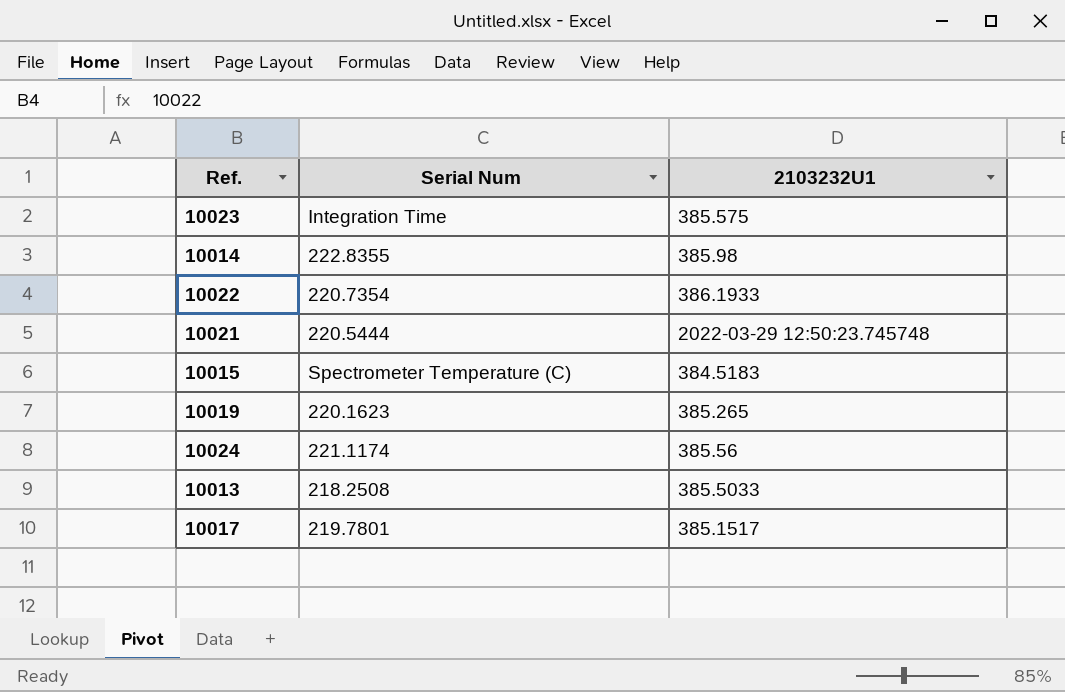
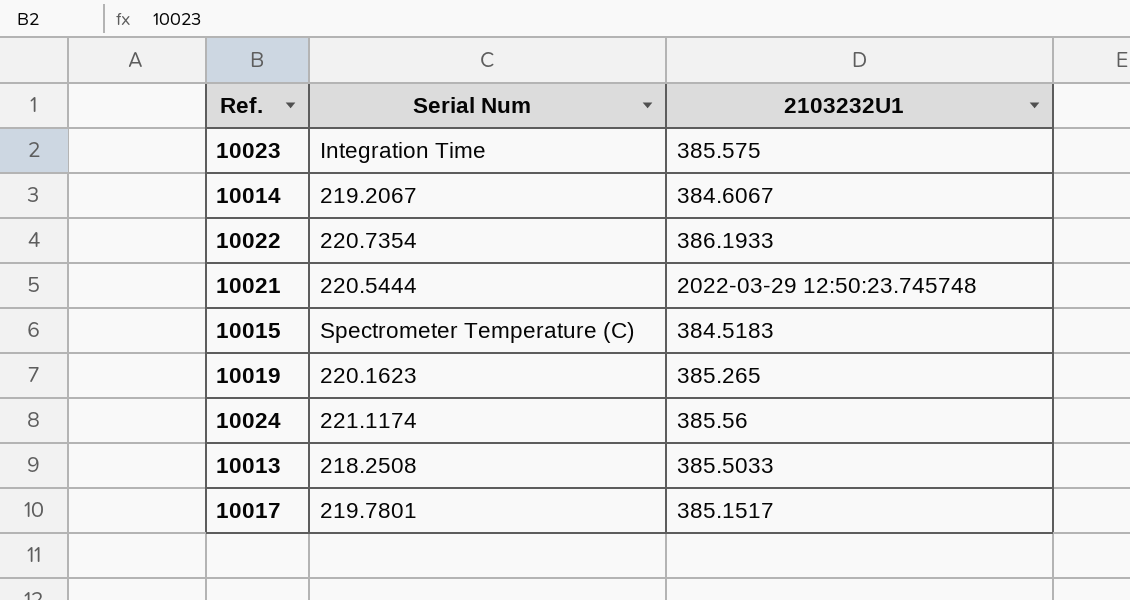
10014 | Serial Num: 222.8355 -> 219.2067
10014 | 2103232U1: 385.98 -> 384.6067

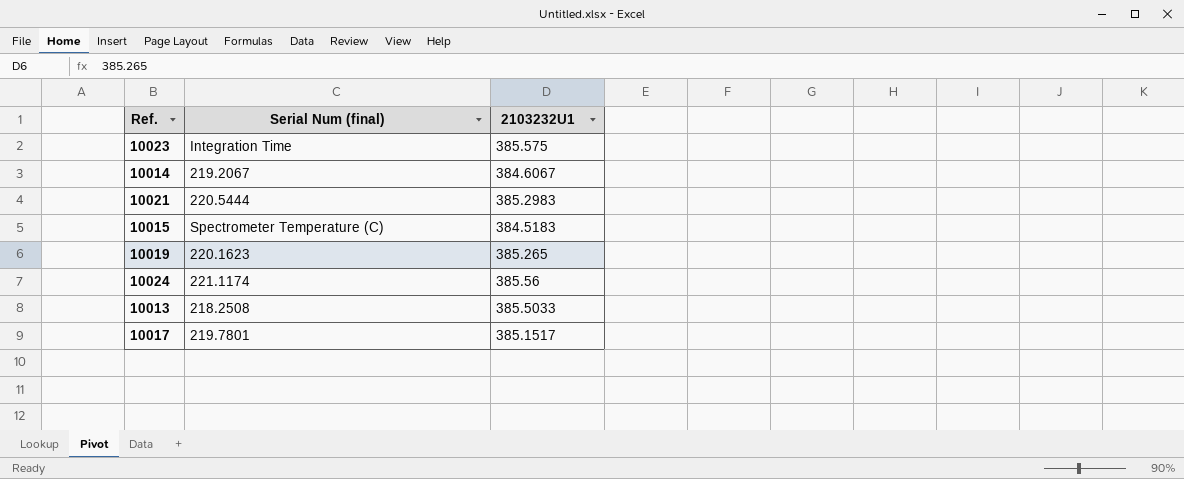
column name: Serial Num -> Serial Num (final)
row 10022: 220.7354 | 386.1933 -> none
10021 | 2103232U1: 2022-03-29 12:50:23.745748 -> 385.2983

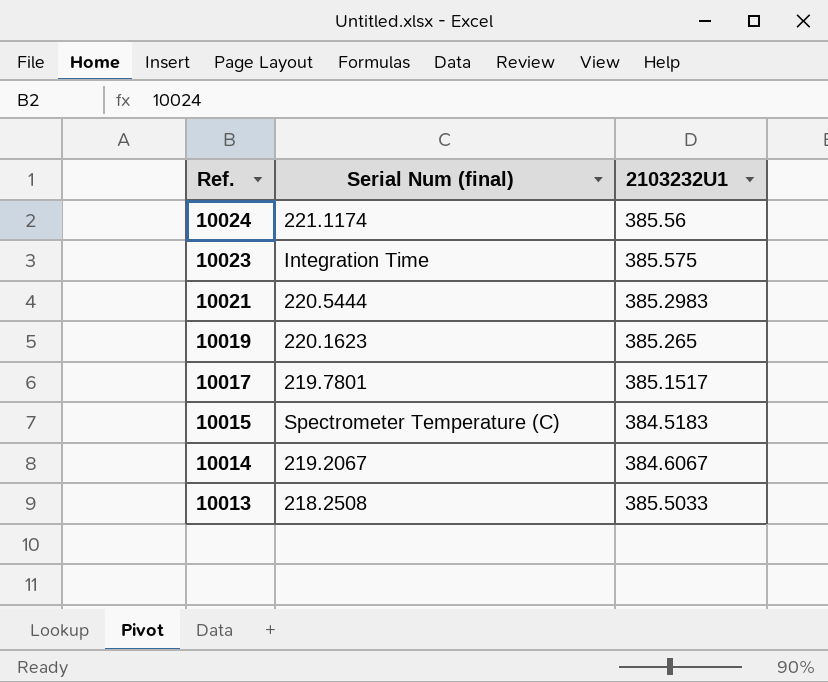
row order: none -> Ref. descending

